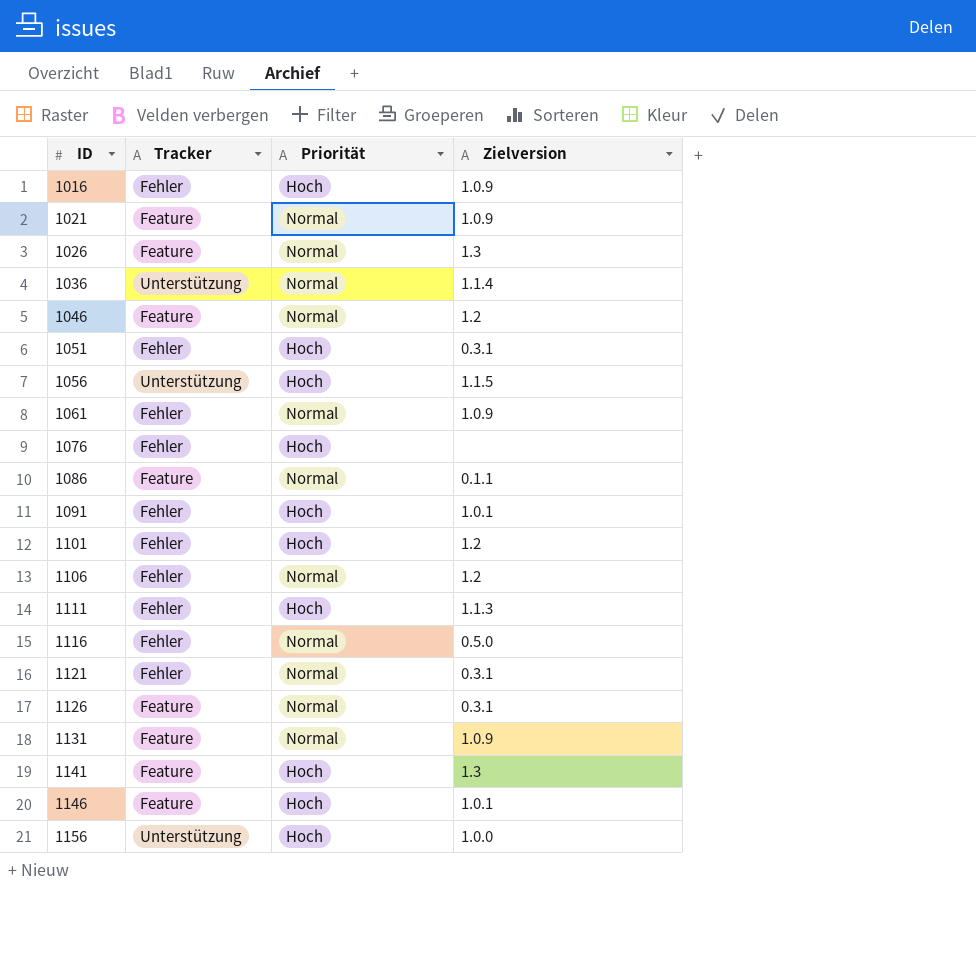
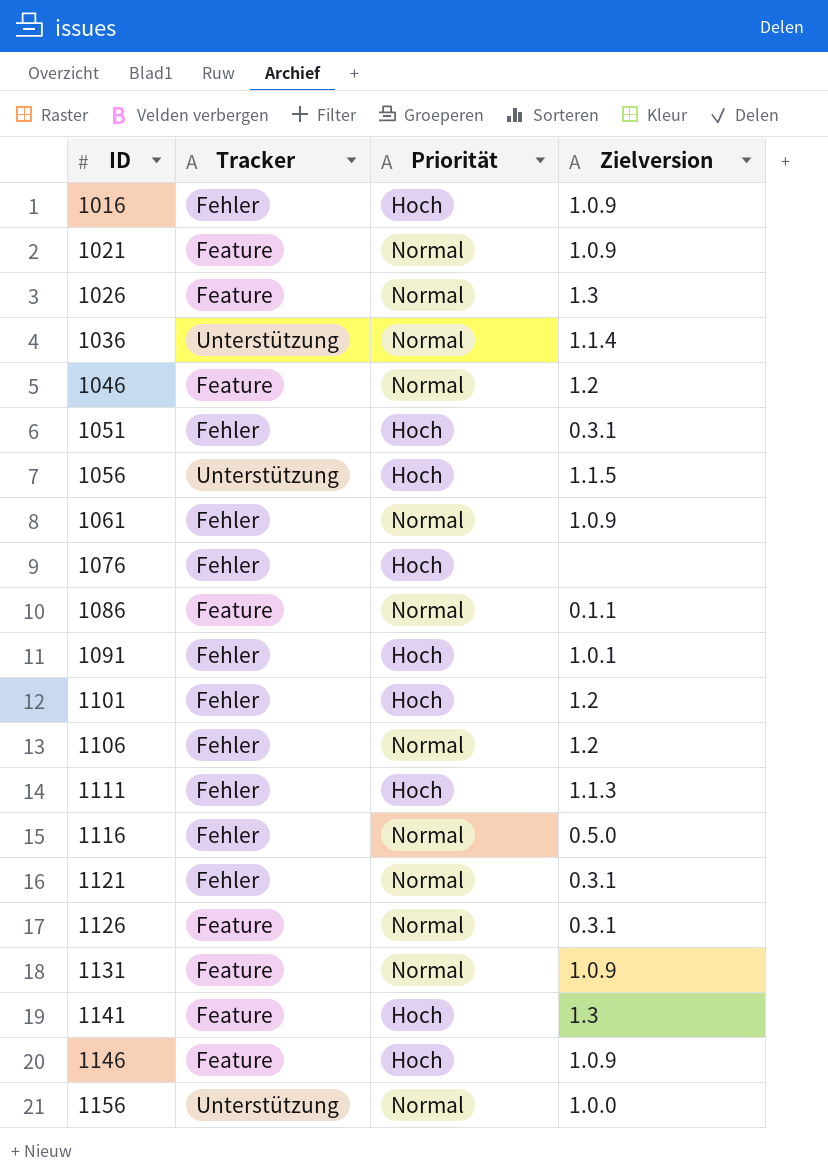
1146 | Zielversion: 1.0.1 -> 1.0.9
1156 | Priorität: Hoch -> Normal

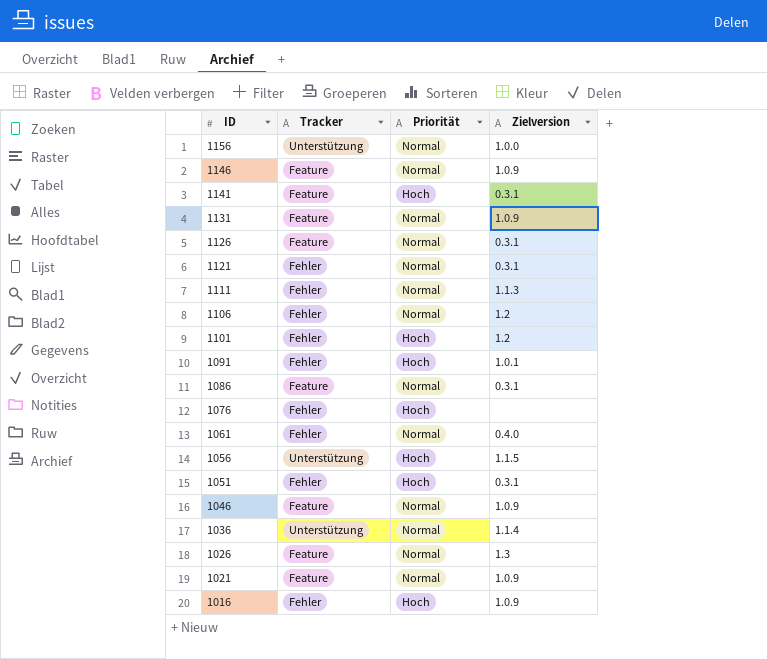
row order: ID ascending -> ID descending
row 1116: Fehler | Normal | 0.5.0 -> none
1146 | Priorität: Hoch -> Normal
1141 | Zielversion: 1.3 -> 0.3.1
1111 | Priorität: Hoch -> Normal
1086 | Zielversion: 0.1.1 -> 0.3.1
1061 | Zielversion: 1.0.9 -> 0.4.0
1046 | Zielversion: 1.2 -> 1.0.9

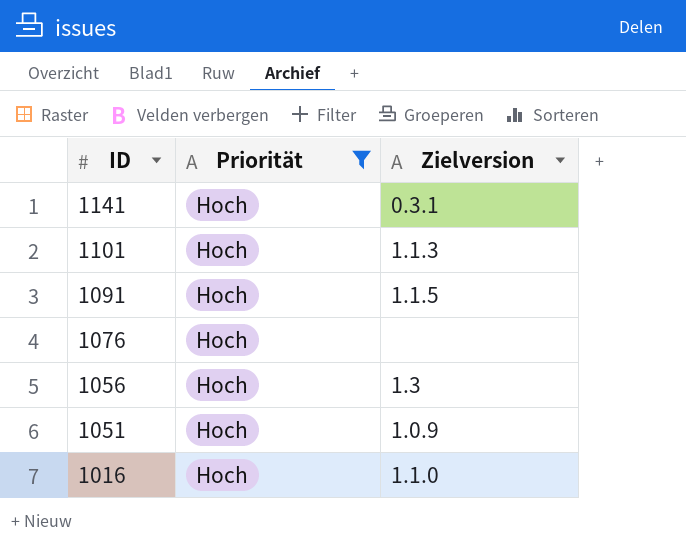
filter: none -> Priorität = Hoch
column Tracker | position: 2 -> none
1101 | Zielversion: 1.2 -> 1.1.3
1091 | Zielversion: 1.0.1 -> 1.1.5
1056 | Zielversion: 1.1.5 -> 1.3
1051 | Zielversion: 0.3.1 -> 1.0.9
1016 | Zielversion: 1.0.9 -> 1.1.0

